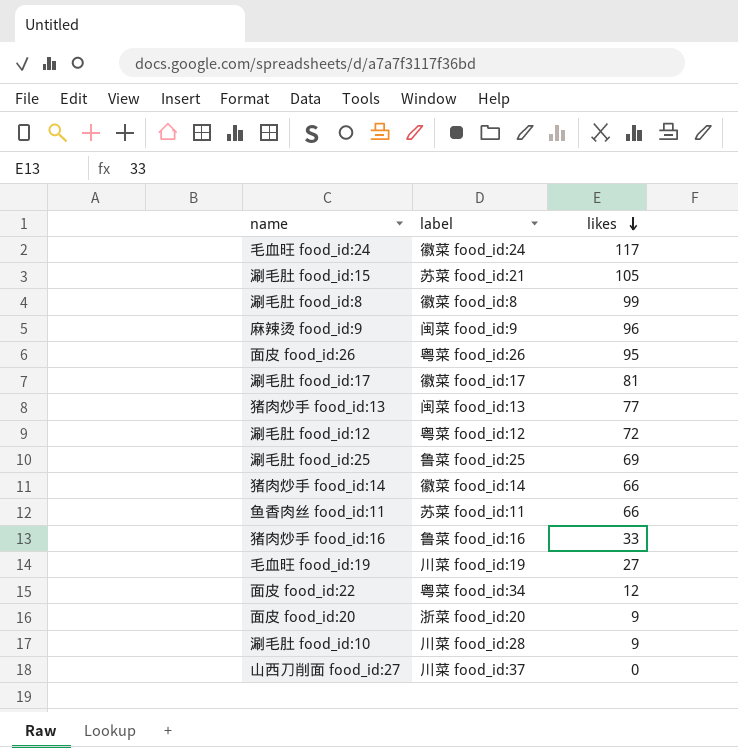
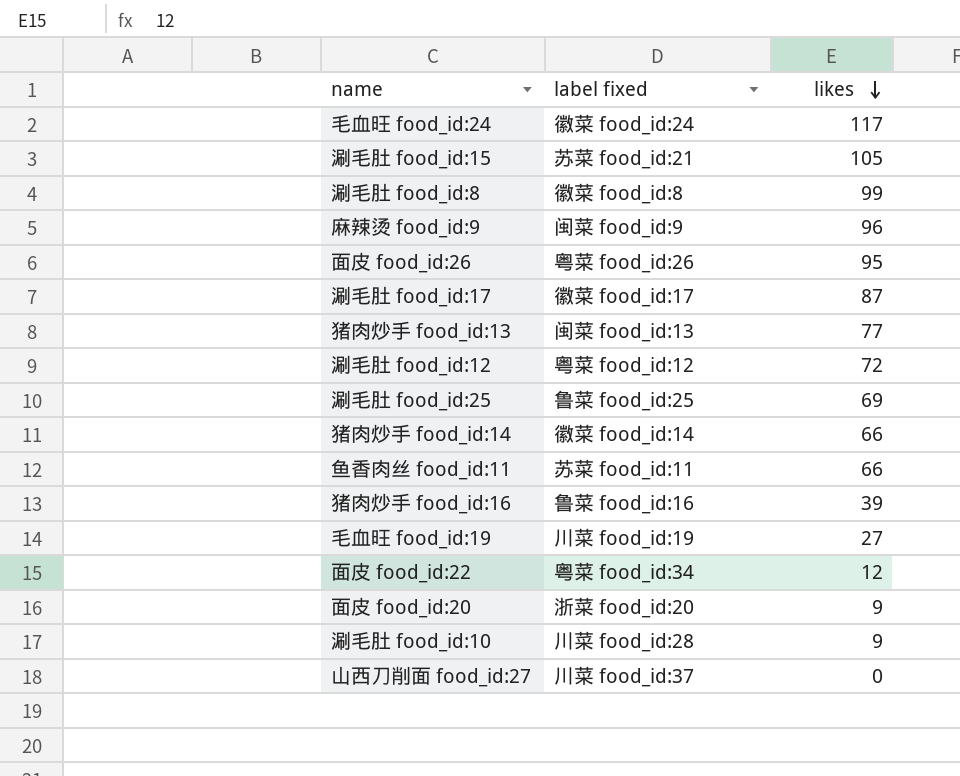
column name: label -> label fixed
涮毛肚 food_id:17 | likes: 81 -> 87
猪肉炒手 food_id:16 | likes: 33 -> 39

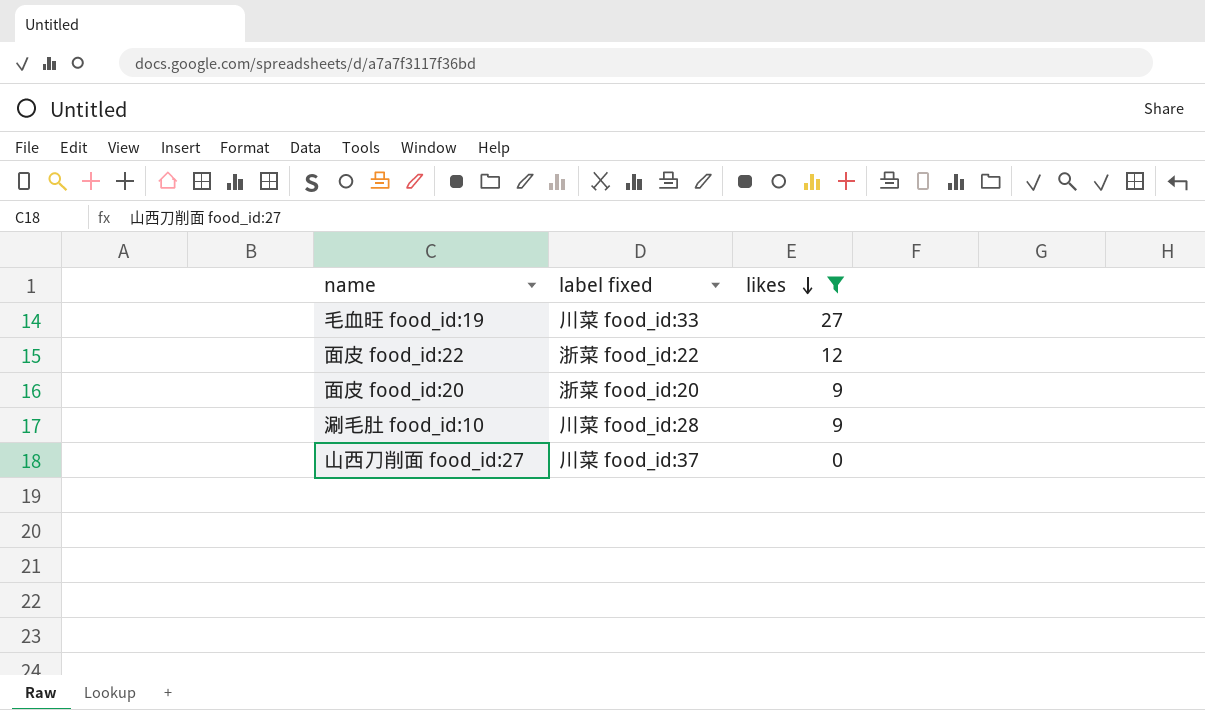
filter: none -> likes <= 27
毛血旺 food_id:19 | label fixed: 川菜 food_id:19 -> 川菜 food_id:33
面皮 food_id:22 | label fixed: 粤菜 food_id:34 -> 浙菜 food_id:22

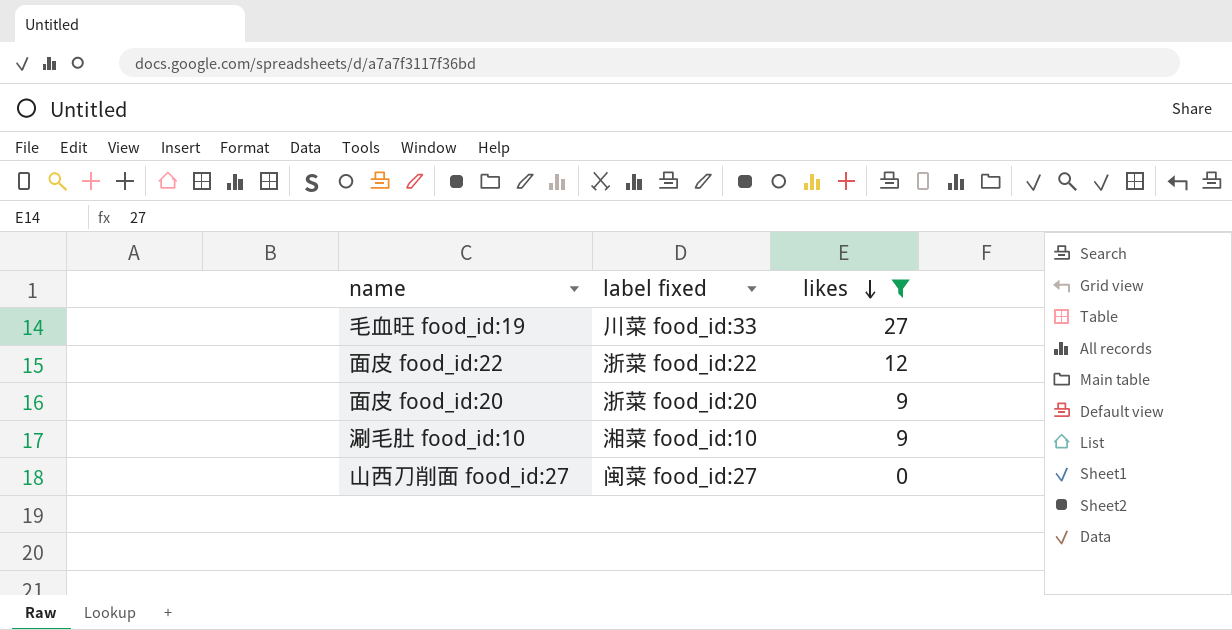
涮毛肚 food_id:10 | label fixed: 川菜 food_id:28 -> 湘菜 food_id:10
山西刀削面 food_id:27 | label fixed: 川菜 food_id:37 -> 闽菜 food_id:27

